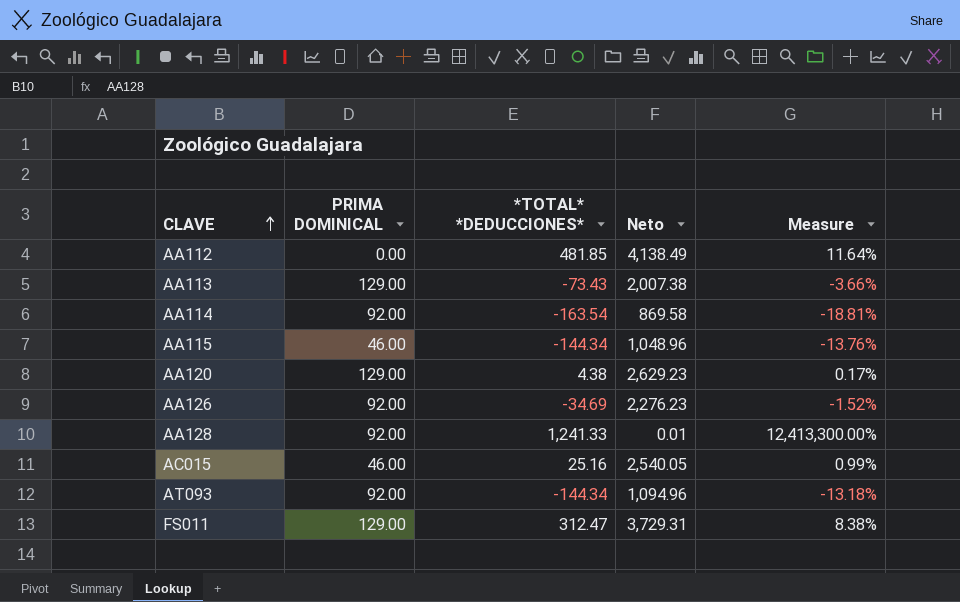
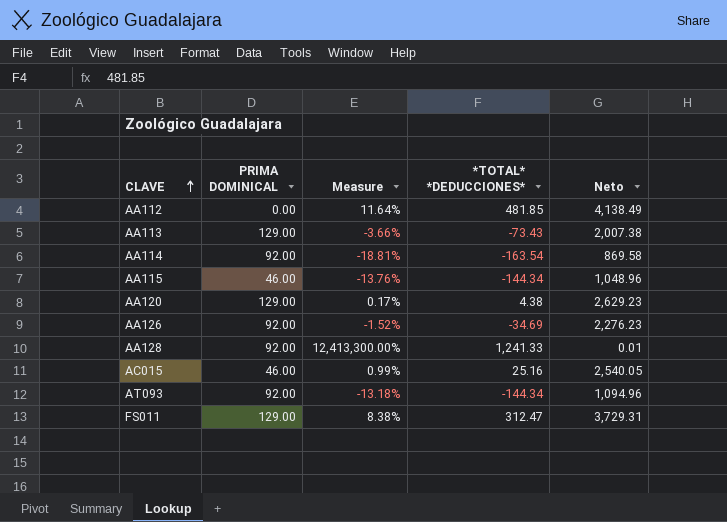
column Measure | position: 5 -> 3

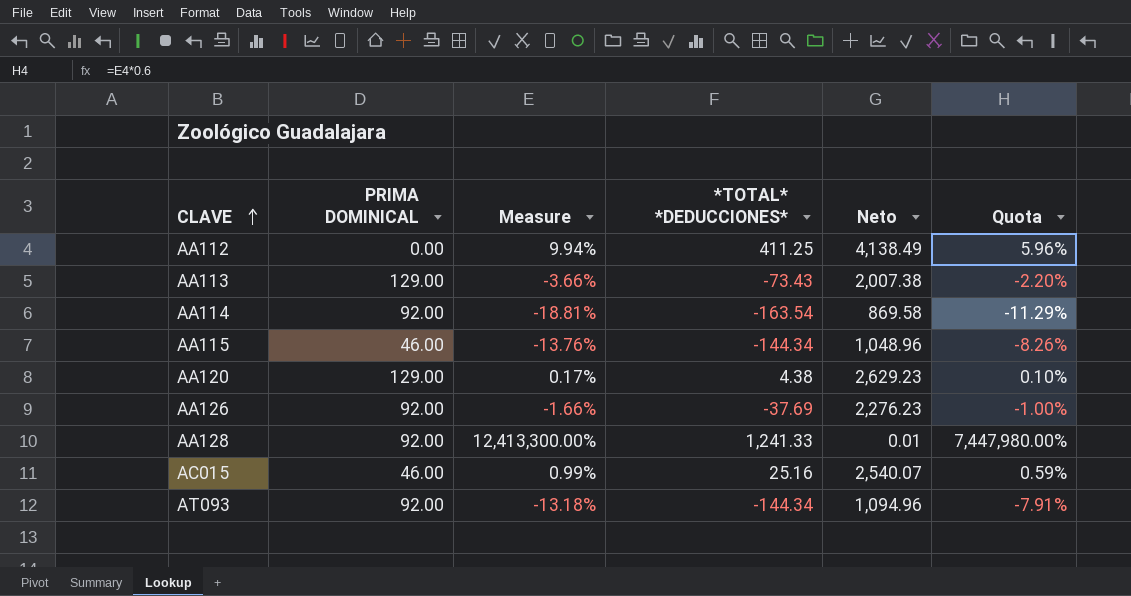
column Quota | formula: none -> [Measure] * 0.6
row FS011: 129.00 | 8.38% | 312.47 | 3,729.31 -> none
AA112 | Measure: 11.64% -> 9.94%
AA112 | *TOTAL* *DEDUCCIONES*: 481.85 -> 411.25
AA126 | Measure: -1.52% -> -1.66%
AA126 | *TOTAL* *DEDUCCIONES*: -34.69 -> -37.69
AC015 | Neto: 2,540.05 -> 2,540.07

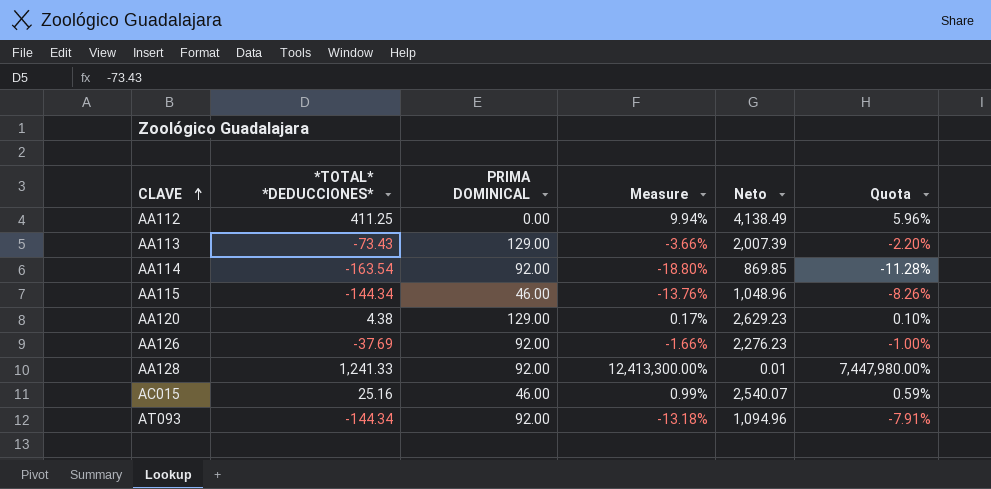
column *TOTAL* *DEDUCCIONES* | position: 4 -> 2
AA113 | Neto: 2,007.38 -> 2,007.39
AA114 | Measure: -18.81% -> -18.80%
AA114 | Neto: 869.58 -> 869.85
AA114 | Quota: -11.29% -> -11.28%

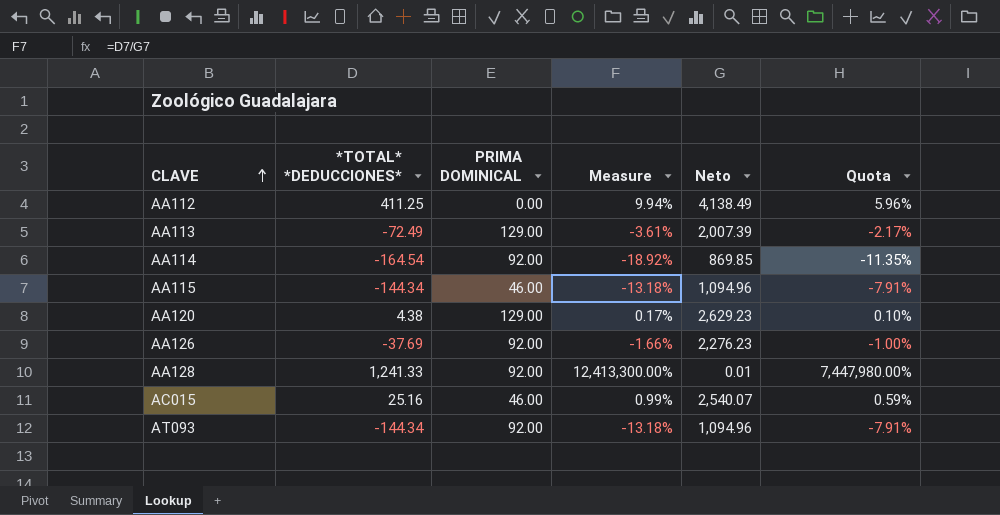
AA113 | *TOTAL* *DEDUCCIONES*: -73.43 -> -72.49
AA113 | Measure: -3.66% -> -3.61%
AA113 | Quota: -2.20% -> -2.17%
AA114 | *TOTAL* *DEDUCCIONES*: -163.54 -> -164.54
AA114 | Measure: -18.80% -> -18.92%
AA114 | Quota: -11.28% -> -11.35%
AA115 | Measure: -13.76% -> -13.18%
AA115 | Neto: 1,048.96 -> 1,094.96
AA115 | Quota: -8.26% -> -7.91%

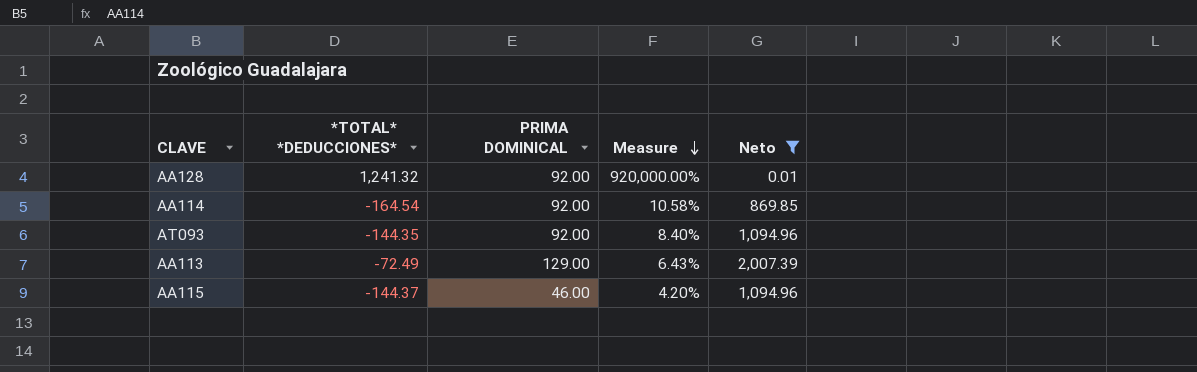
filter: none -> Neto <= 2,007.39
row order: CLAVE ascending -> Measure descending
column Quota | formula: [Measure] * 0.6 -> none
column Measure | formula: [*TOTAL* *DEDUCCIONES*] / [Neto] -> [PRIMA DOMINICAL] / [Neto]
AA128 | *TOTAL* *DEDUCCIONES*: 1,241.33 -> 1,241.32
AT093 | *TOTAL* *DEDUCCIONES*: -144.34 -> -144.35
AA115 | *TOTAL* *DEDUCCIONES*: -144.34 -> -144.37

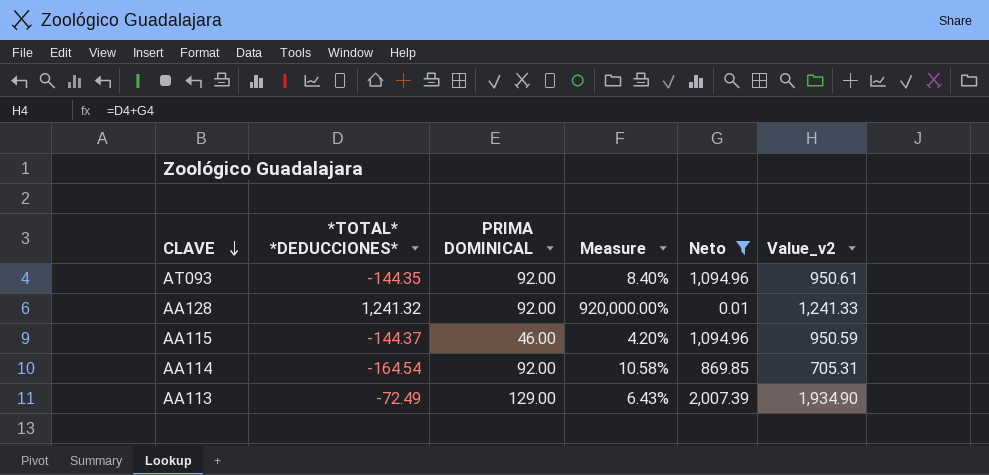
row order: Measure descending -> CLAVE descending
column Value_v2 | formula: none -> [*TOTAL* *DEDUCCIONES*] + [Neto]

